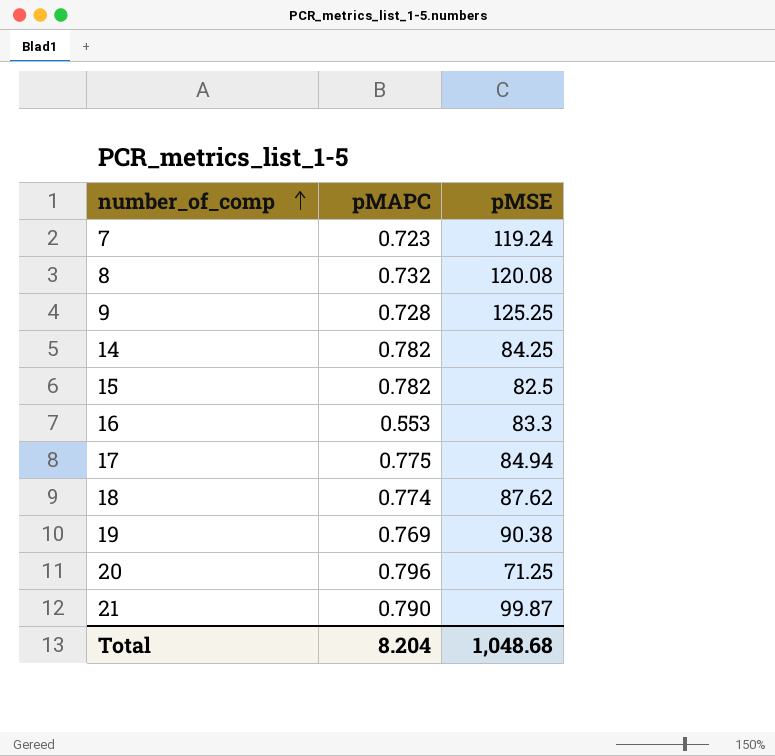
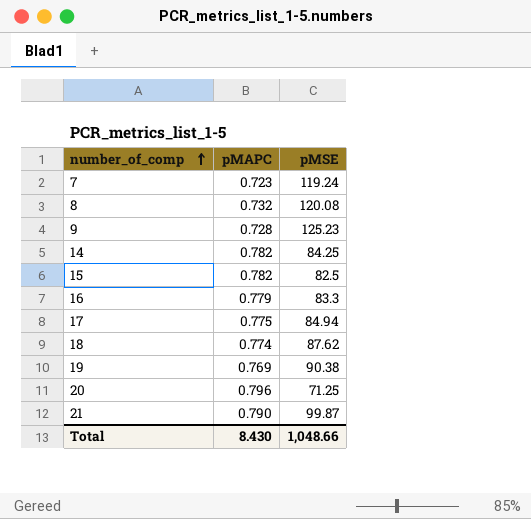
9 | pMSE: 125.25 -> 125.23
16 | pMAPC: 0.553 -> 0.779
Total | pMAPC: 8.204 -> 8.430
Total | pMSE: 1,048.68 -> 1,048.66

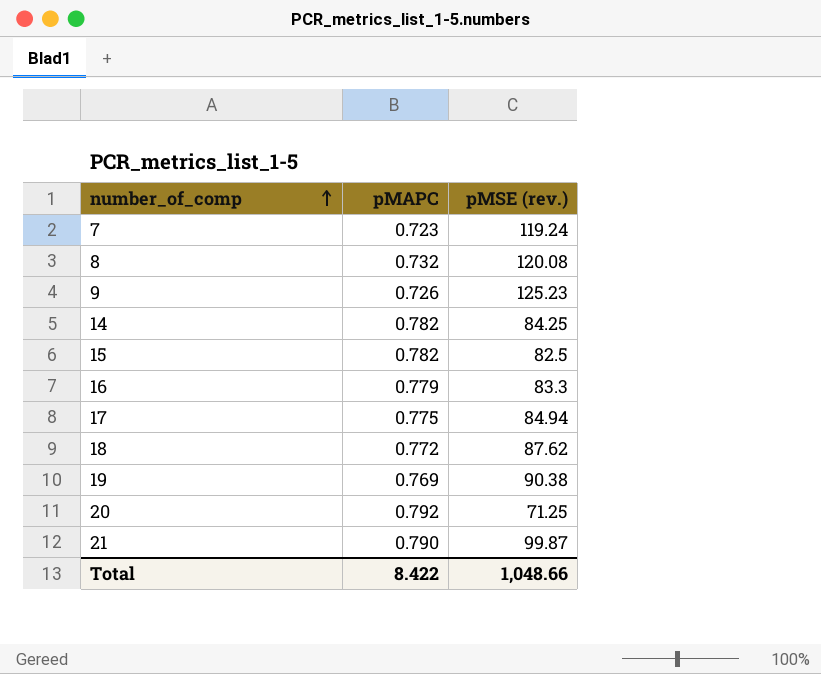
column name: pMSE -> pMSE (rev.)
9 | pMAPC: 0.728 -> 0.726
18 | pMAPC: 0.774 -> 0.772
20 | pMAPC: 0.796 -> 0.792
Total | pMAPC: 8.430 -> 8.422

